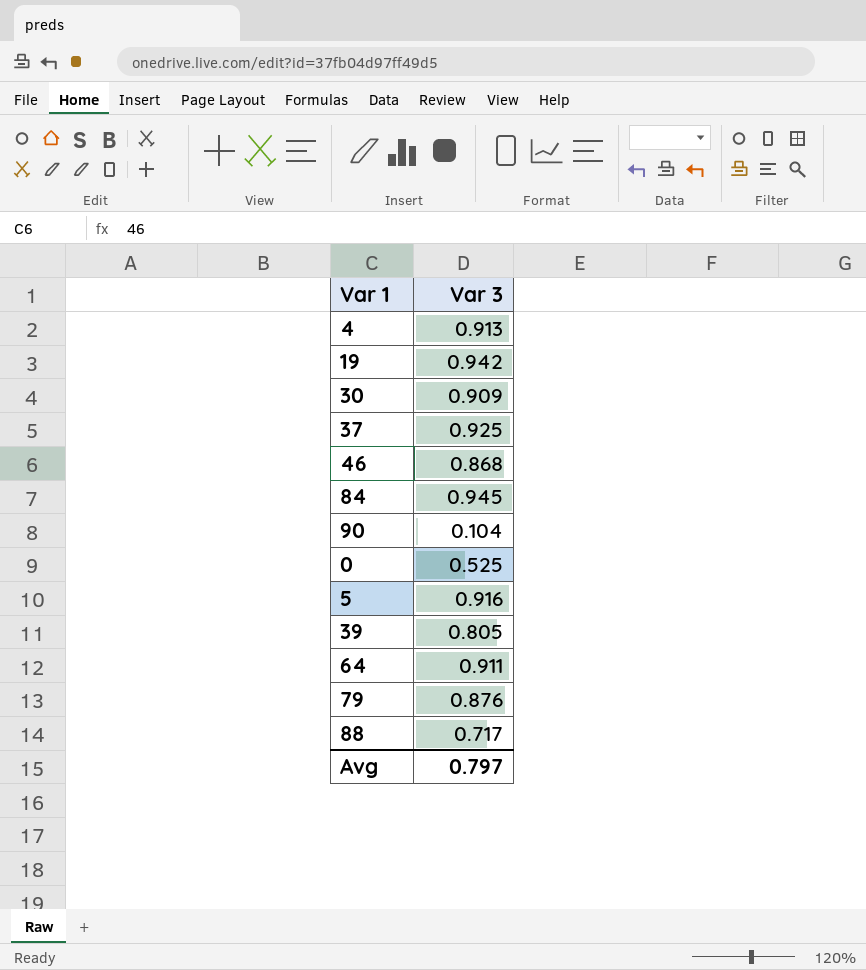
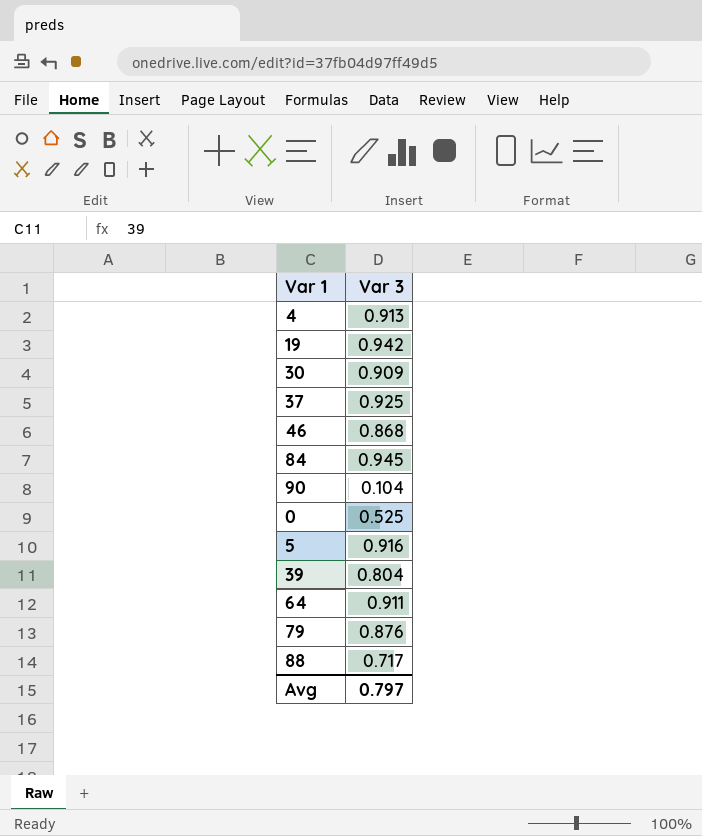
39 | Var 3: 0.805 -> 0.804

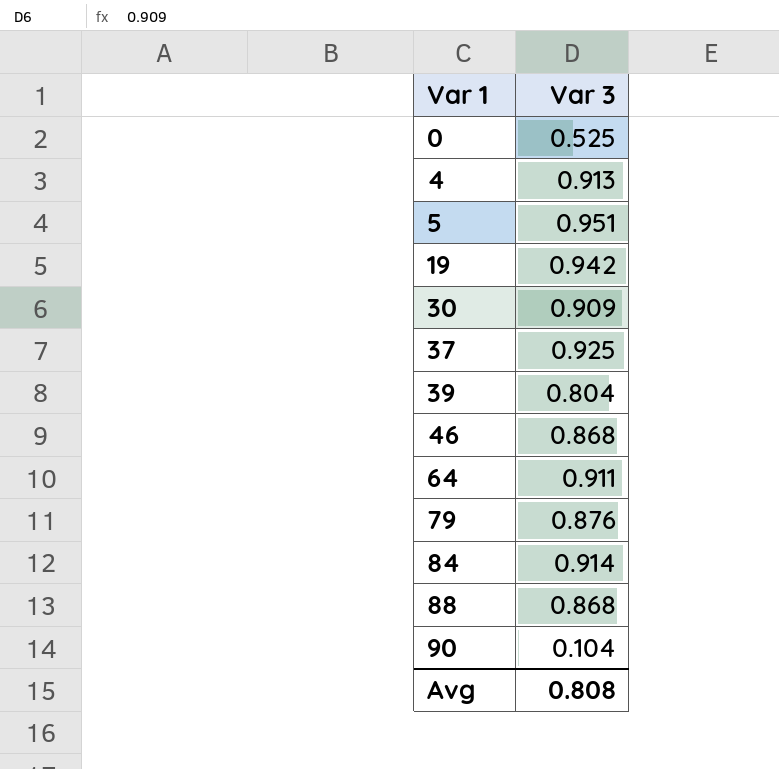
row order: none -> Var 1 ascending
5 | Var 3: 0.916 -> 0.951
84 | Var 3: 0.945 -> 0.914
88 | Var 3: 0.717 -> 0.868
Avg | Var 3: 0.797 -> 0.808

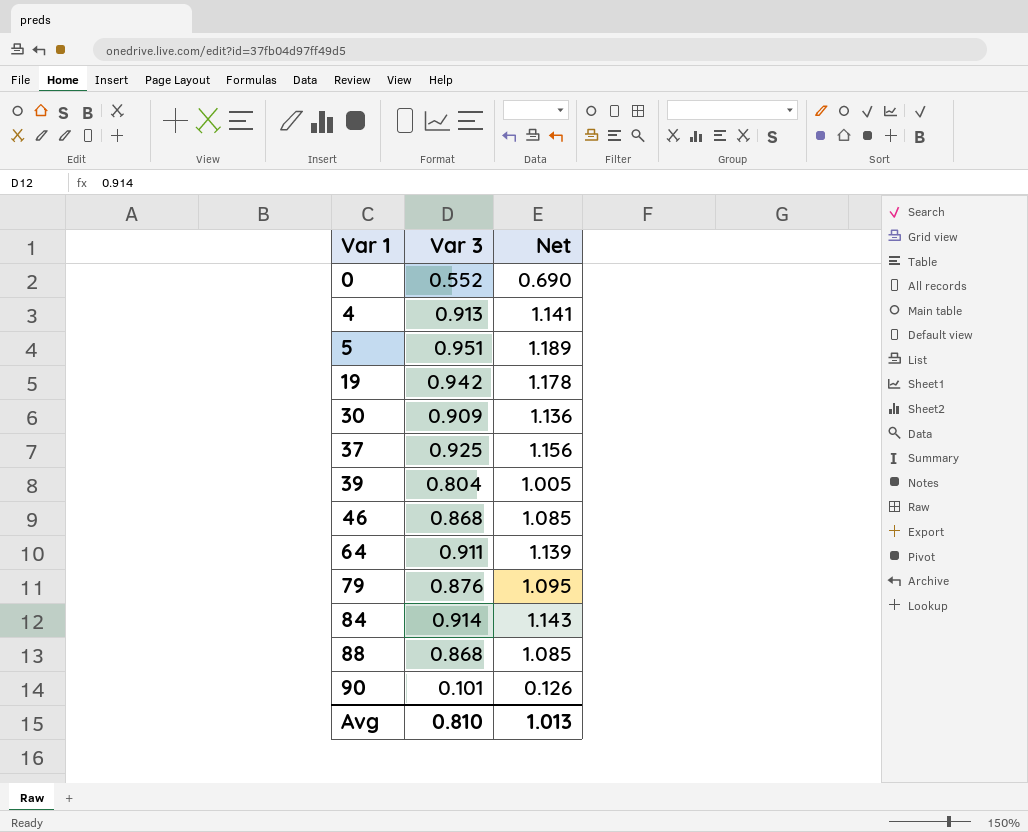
column Net | formula: none -> [Var 3] * 1.25
0 | Var 3: 0.525 -> 0.552
90 | Var 3: 0.104 -> 0.101
Avg | Var 3: 0.808 -> 0.810

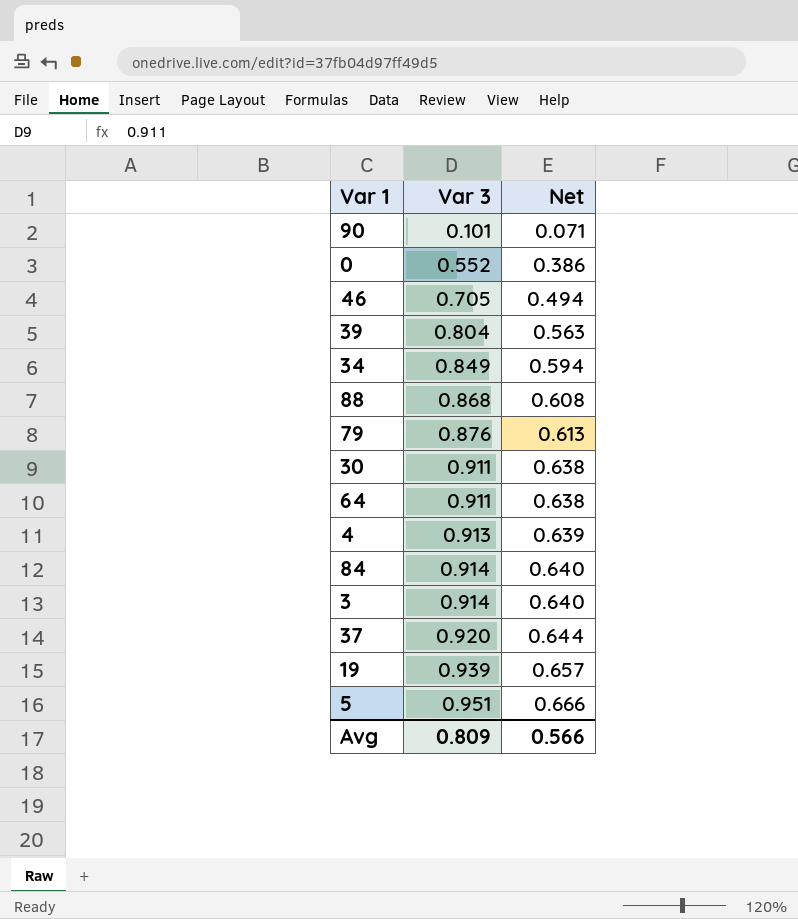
row order: Var 1 ascending -> Var 3 ascending
column Net | formula: [Var 3] * 1.25 -> [Var 3] * 0.7
46 | Var 3: 0.868 -> 0.705
row 34: none -> 0.849 | 0.594
30 | Var 3: 0.909 -> 0.911
row 3: none -> 0.914 | 0.640
37 | Var 3: 0.925 -> 0.920
19 | Var 3: 0.942 -> 0.939
Avg | Var 3: 0.810 -> 0.809
Avg | Net: 1.013 -> 0.566

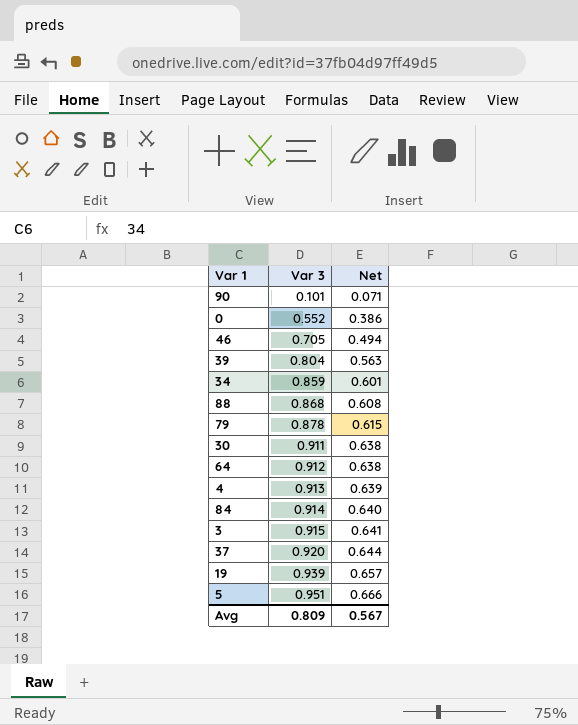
34 | Var 3: 0.849 -> 0.859
34 | Net: 0.594 -> 0.601
79 | Var 3: 0.876 -> 0.878
79 | Net: 0.613 -> 0.615
64 | Var 3: 0.911 -> 0.912
3 | Var 3: 0.914 -> 0.915
3 | Net: 0.640 -> 0.641
Avg | Net: 0.566 -> 0.567

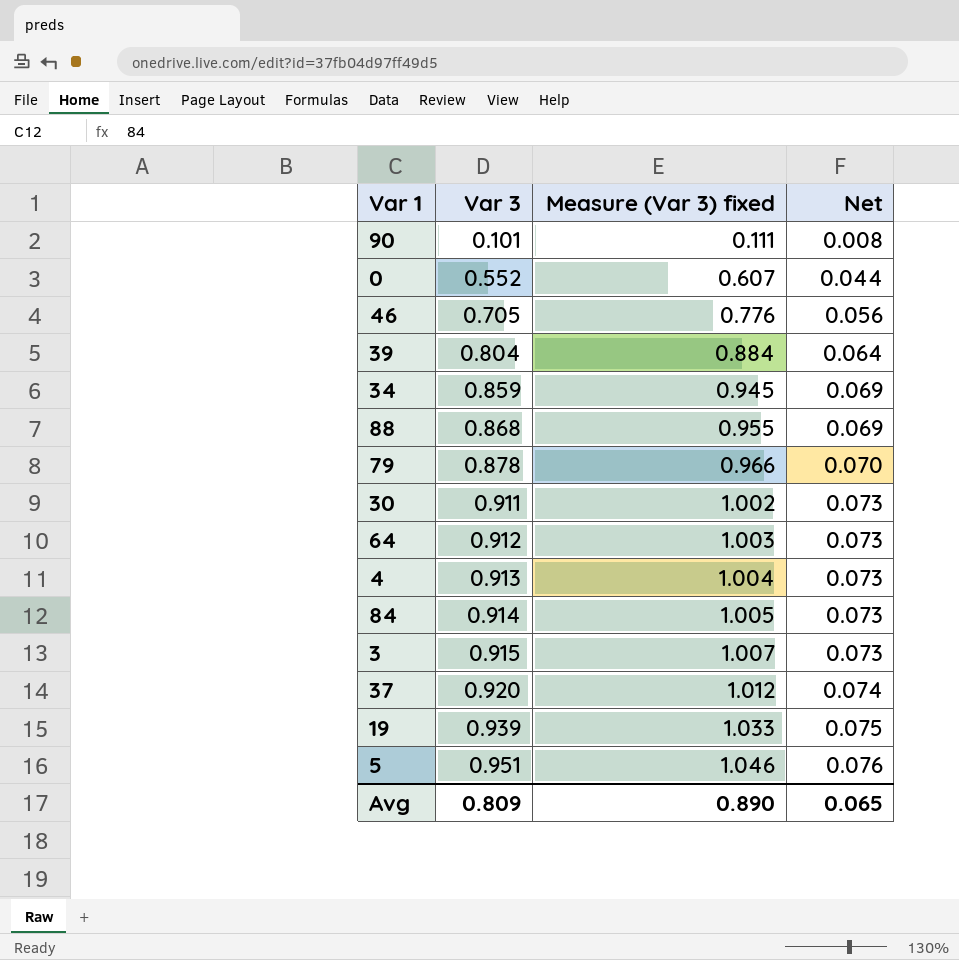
column Measure (Var 3) fixed | formula: none -> [Var 3] * 1.1
column Net | formula: [Var 3] * 0.7 -> [Var 3] * 0.08
Avg | Net: 0.567 -> 0.065

